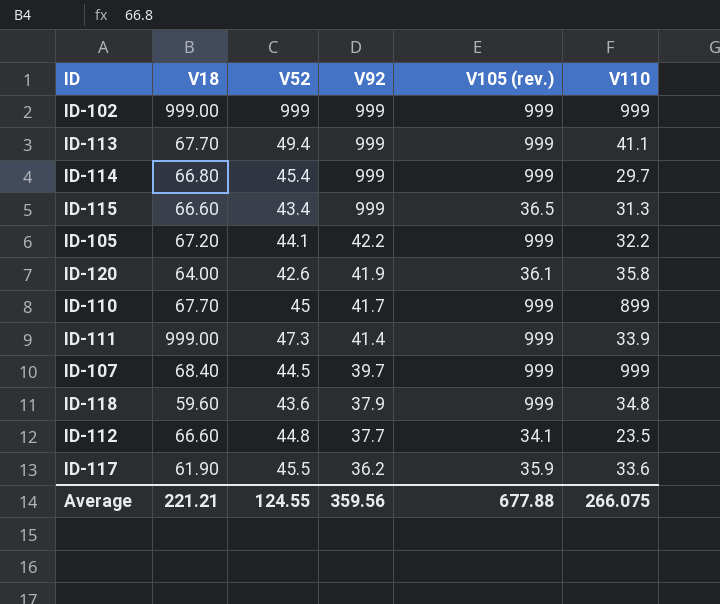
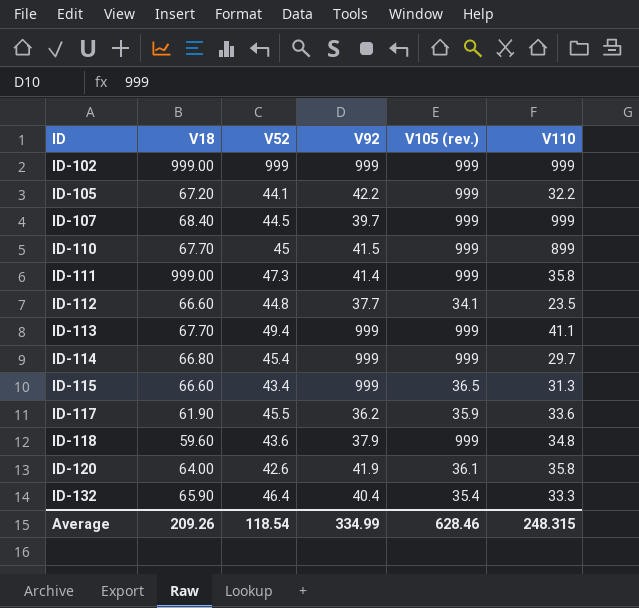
row order: V92 descending -> ID ascending
ID-110 | V92: 41.7 -> 41.5
ID-111 | V110: 33.9 -> 35.8
row ID-132: none -> 65.90 | 46.4 | 40.4 | 35.4 | 33.3
Average | V18: 221.21 -> 209.26
Average | V52: 124.55 -> 118.54
Average | V92: 359.56 -> 334.99
Average | V105 (rev.): 677.88 -> 628.46
Average | V110: 266.075 -> 248.315

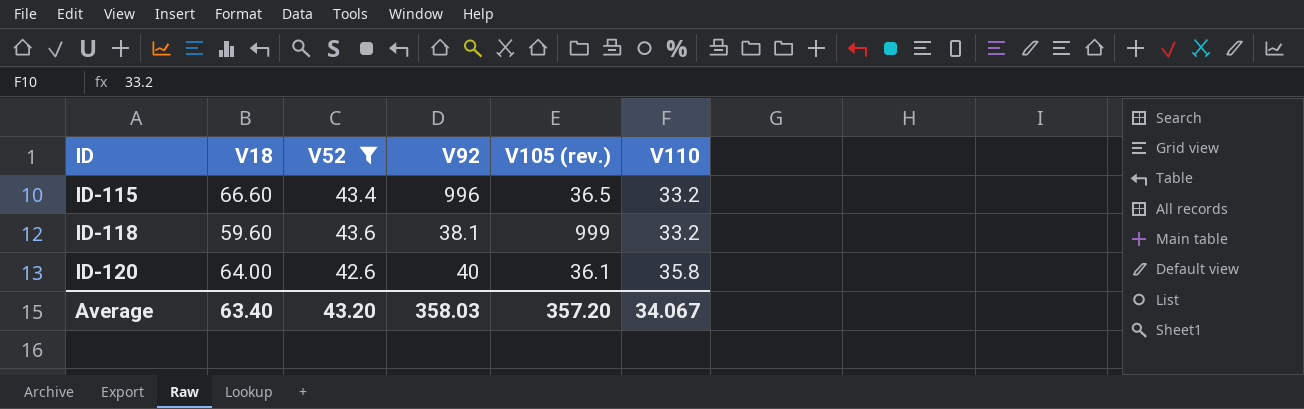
filter: none -> V52 <= 43.6
ID-115 | V92: 999 -> 996
ID-115 | V110: 31.3 -> 33.2
ID-118 | V92: 37.9 -> 38.1
ID-118 | V110: 34.8 -> 33.2
ID-120 | V92: 41.9 -> 40
Average | V18: 209.26 -> 63.40
Average | V52: 118.54 -> 43.20
Average | V92: 334.99 -> 358.03
Average | V105 (rev.): 628.46 -> 357.20
Average | V110: 248.315 -> 34.067

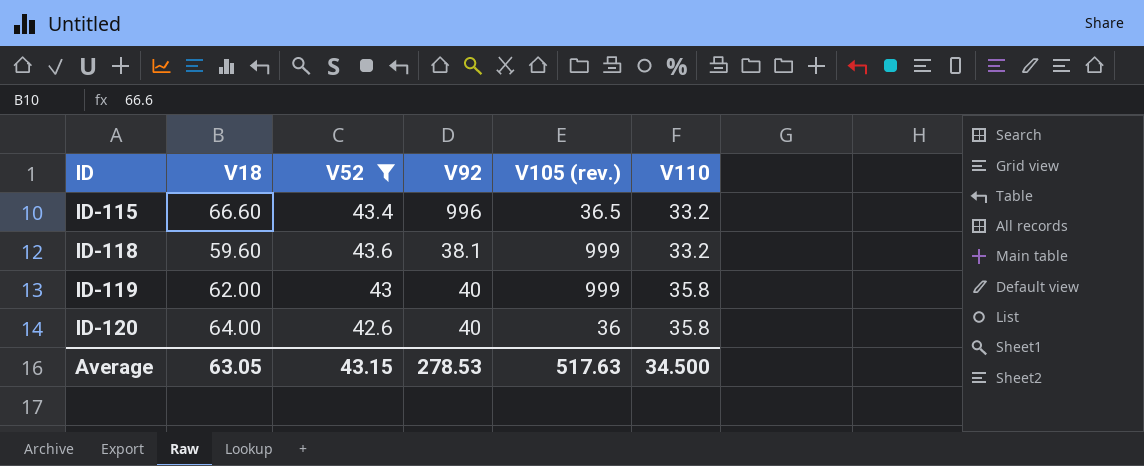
row ID-119: none -> 62.00 | 43 | 40 | 999 | 35.8
ID-120 | V105 (rev.): 36.1 -> 36
Average | V18: 63.40 -> 63.05
Average | V52: 43.20 -> 43.15
Average | V92: 358.03 -> 278.53
Average | V105 (rev.): 357.20 -> 517.63
Average | V110: 34.067 -> 34.500

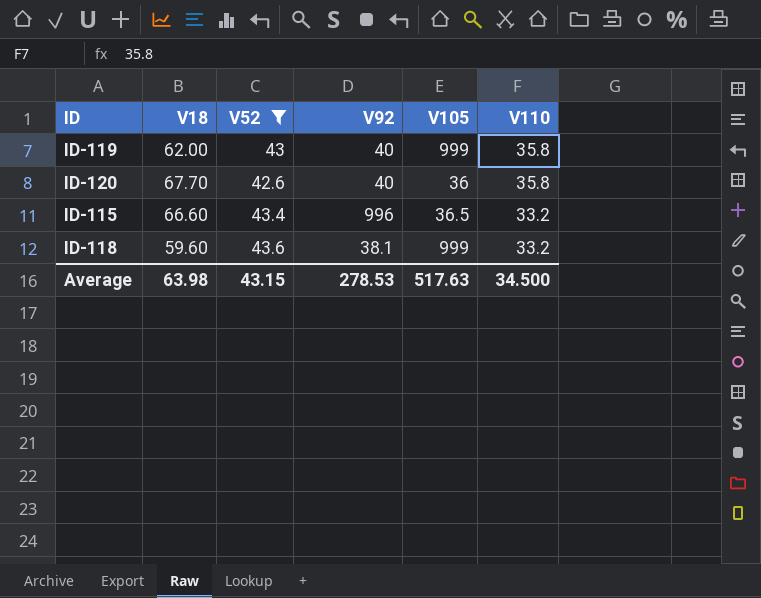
row order: ID ascending -> V110 descending
column name: V105 (rev.) -> V105
ID-120 | V18: 64.00 -> 67.70
Average | V18: 63.05 -> 63.98

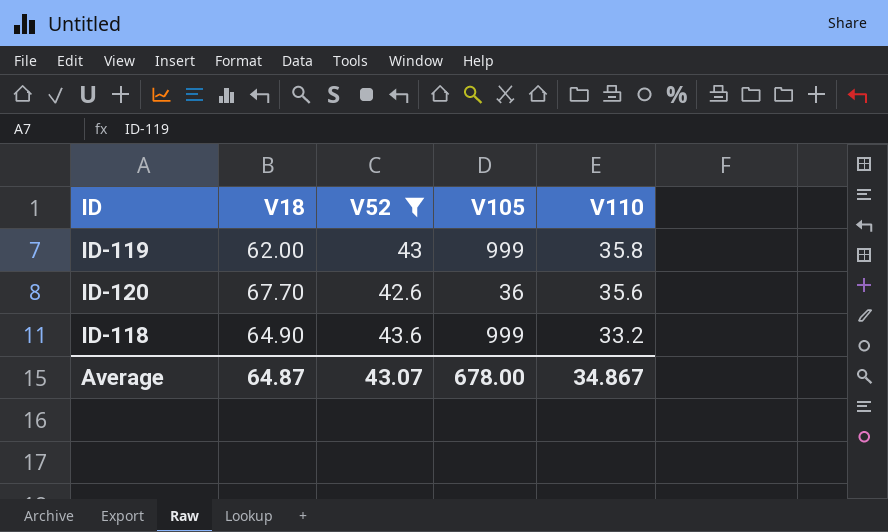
column V92 | position: 4 -> none
row ID-115: 66.60 | 43.4 | 996 | 36.5 | 33.2 -> none
ID-120 | V110: 35.8 -> 35.6
ID-118 | V18: 59.60 -> 64.90
Average | V18: 63.98 -> 64.87
Average | V52: 43.15 -> 43.07
Average | V105: 517.63 -> 678.00
Average | V110: 34.500 -> 34.867

